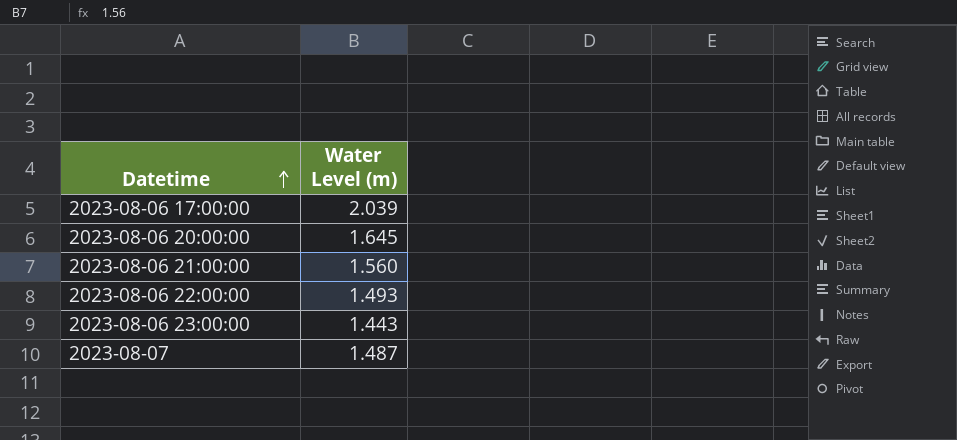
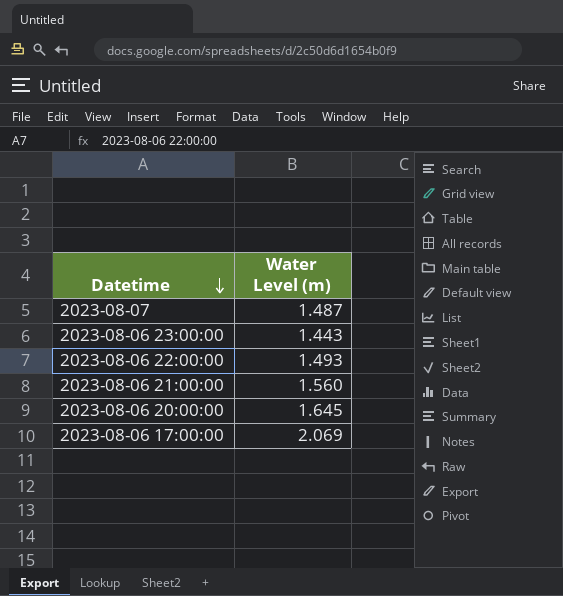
row order: Datetime ascending -> Datetime descending
2023-08-06 17:00:00 | Water Level (m): 2.039 -> 2.069

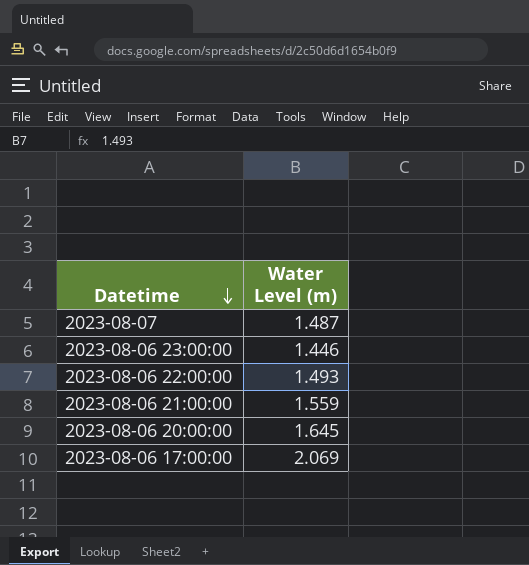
2023-08-06 23:00:00 | Water Level (m): 1.443 -> 1.446
2023-08-06 21:00:00 | Water Level (m): 1.560 -> 1.559

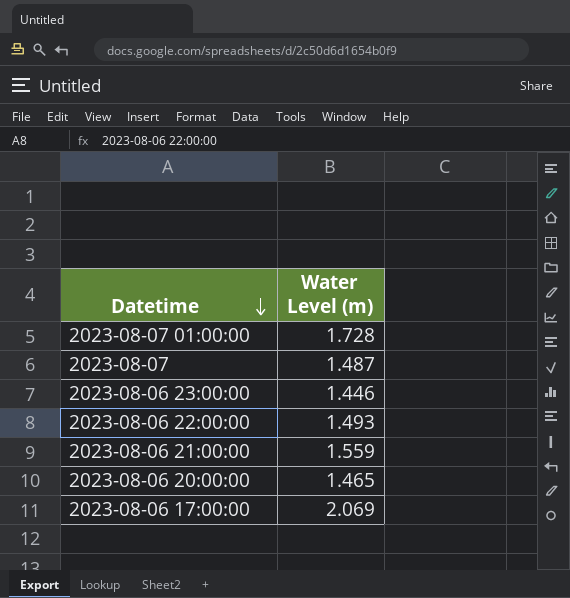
row 2023-08-07 01:00:00: none -> 1.728
2023-08-06 20:00:00 | Water Level (m): 1.645 -> 1.465

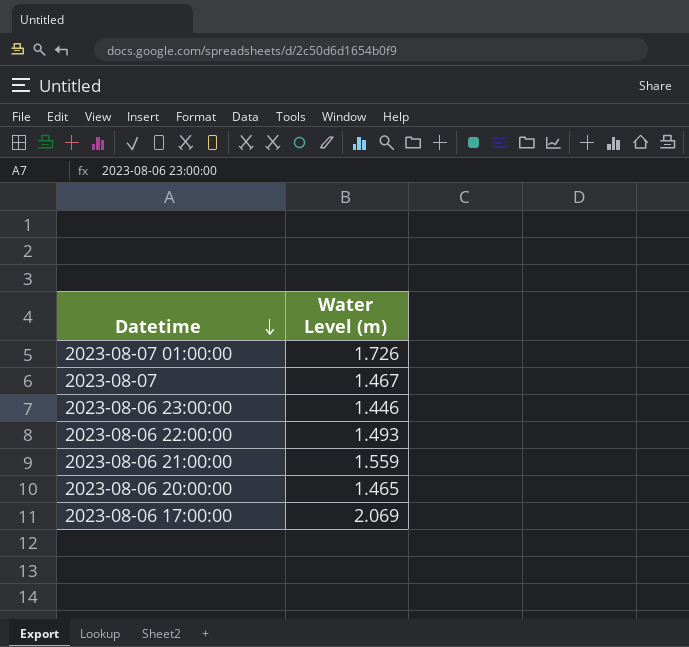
2023-08-07 01:00:00 | Water Level (m): 1.728 -> 1.726
2023-08-07 | Water Level (m): 1.487 -> 1.467

